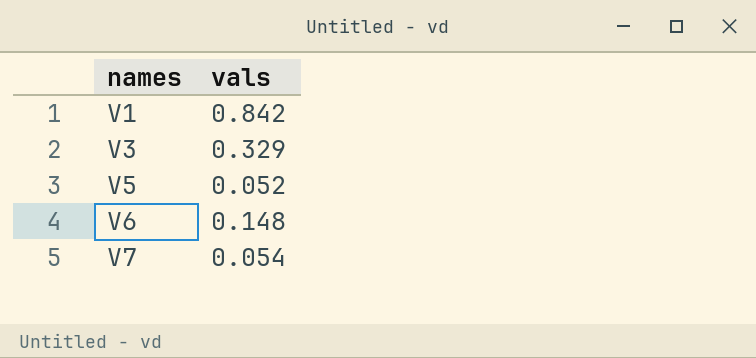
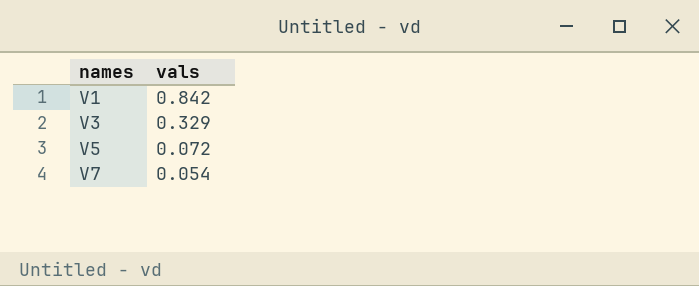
row V6: 0.148 -> none
V5 | vals: 0.052 -> 0.072

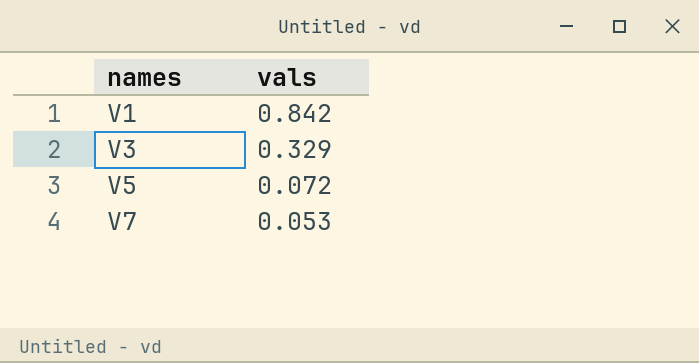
V7 | vals: 0.054 -> 0.053

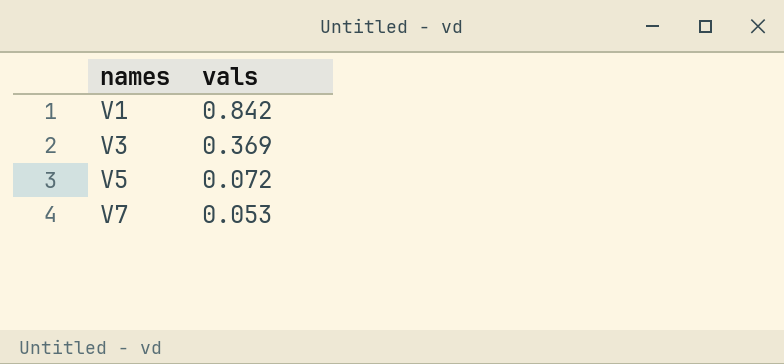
V3 | vals: 0.329 -> 0.369

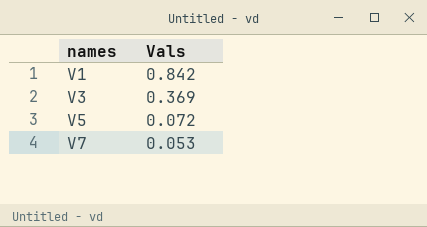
column name: vals -> Vals

